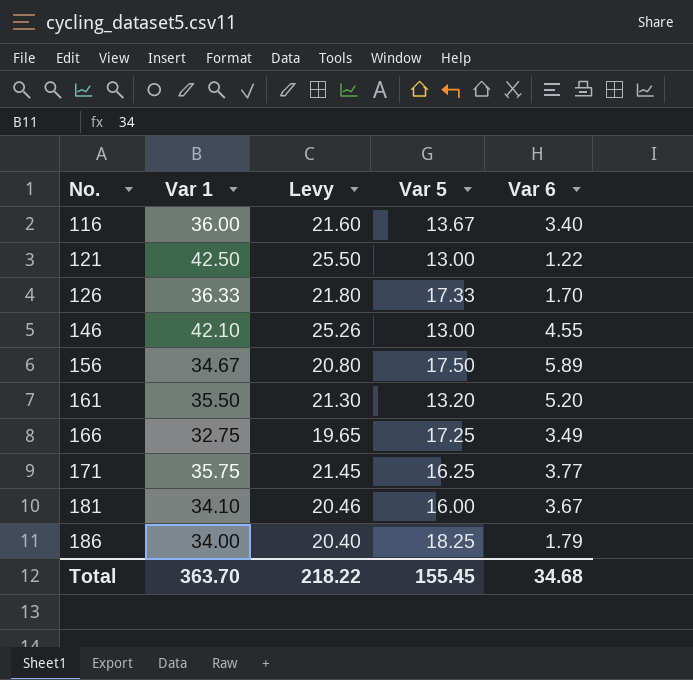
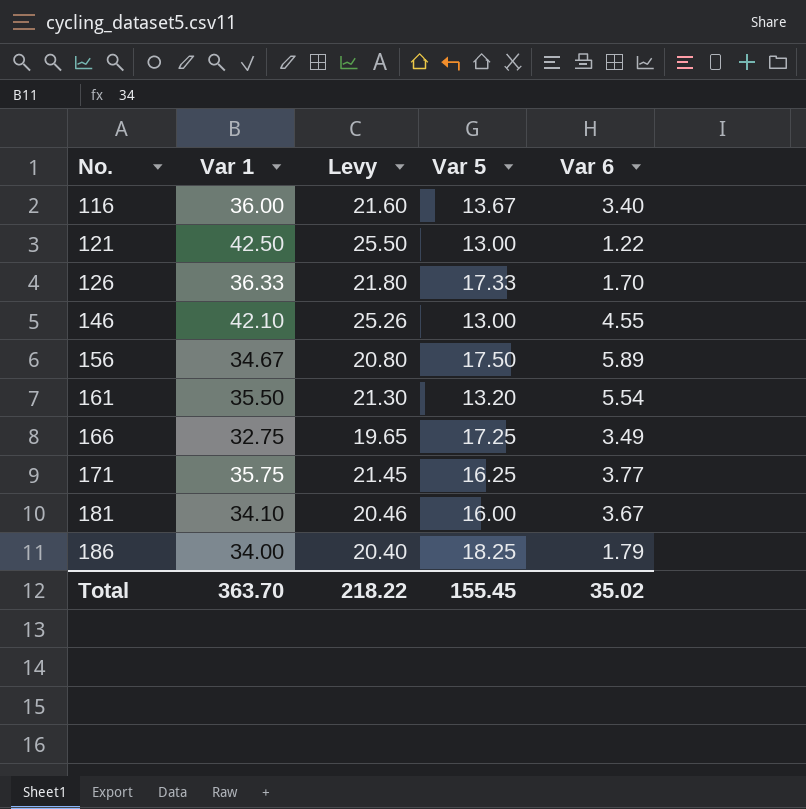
161 | Var 6: 5.20 -> 5.54
Total | Var 6: 34.68 -> 35.02

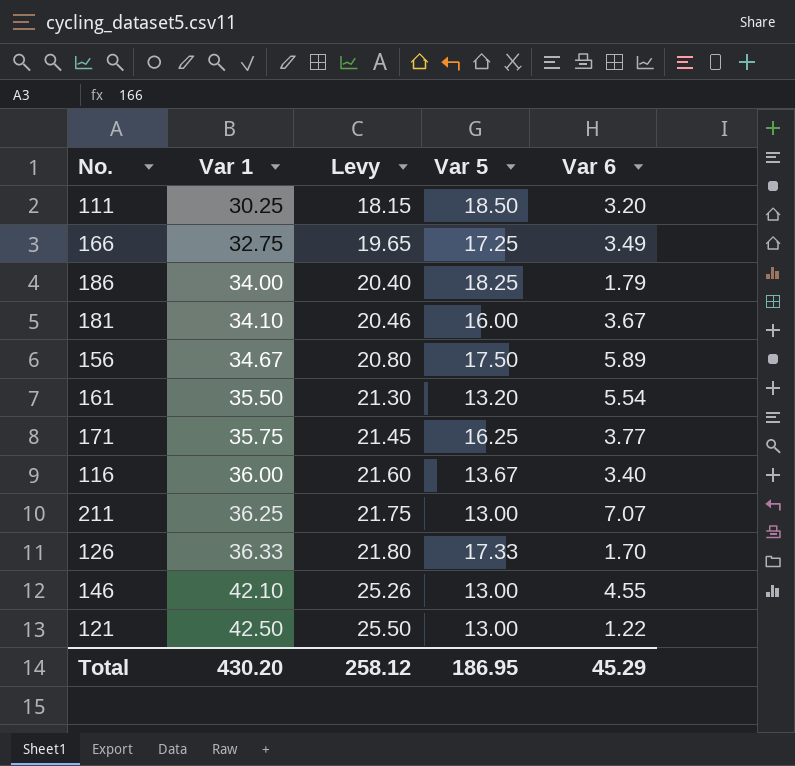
row order: No. ascending -> Var 1 ascending
row 111: none -> 30.25 | 18.15 | 18.50 | 3.20
row 211: none -> 36.25 | 21.75 | 13.00 | 7.07
Total | Var 1: 363.70 -> 430.20
Total | Levy: 218.22 -> 258.12
Total | Var 5: 155.45 -> 186.95
Total | Var 6: 35.02 -> 45.29

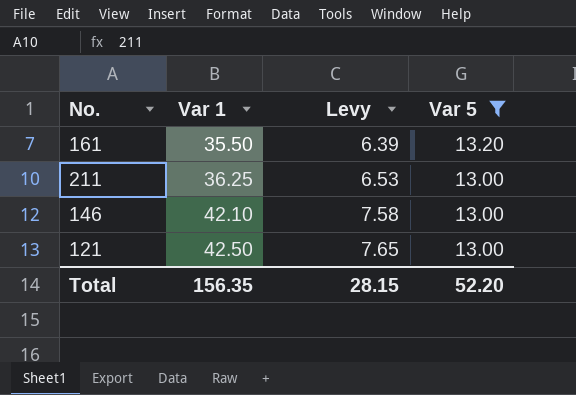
filter: none -> Var 5 <= 13.20
column Var 6 | position: 5 -> none
column Levy | formula: [Var 1] * 0.6 -> [Var 1] * 0.18
Total | Var 1: 430.20 -> 156.35
Total | Levy: 258.12 -> 28.15
Total | Var 5: 186.95 -> 52.20

